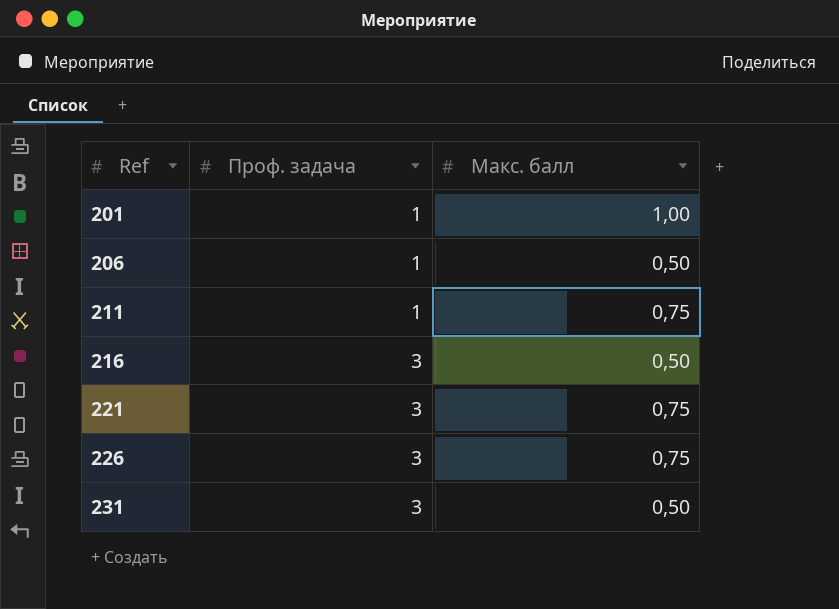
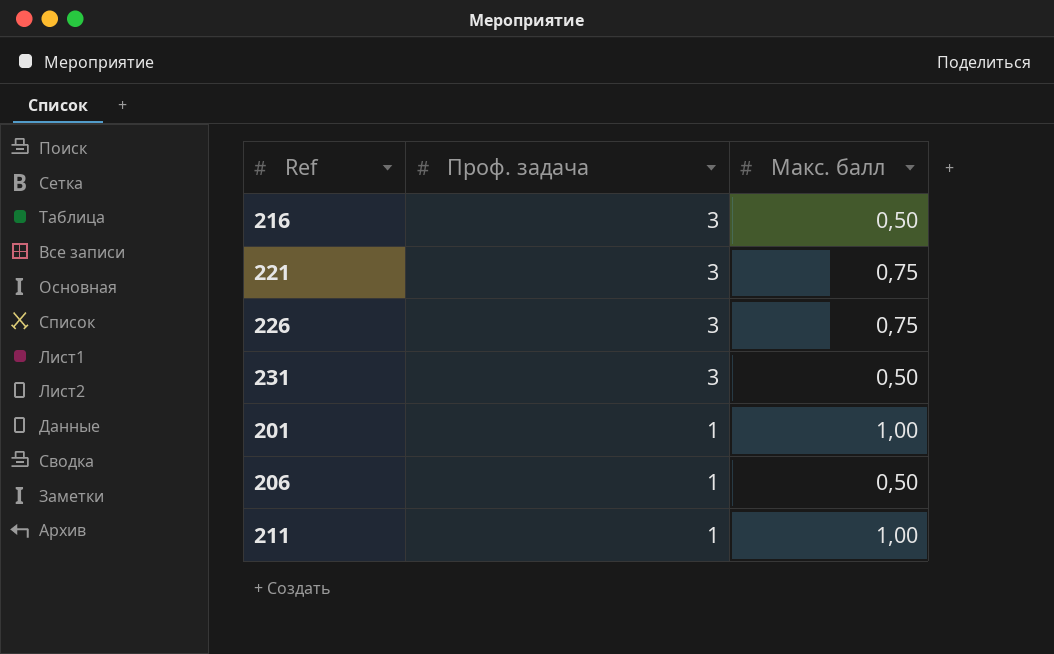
row order: Ref ascending -> Проф. задача descending
211 | Макс. балл: 0,75 -> 1,00

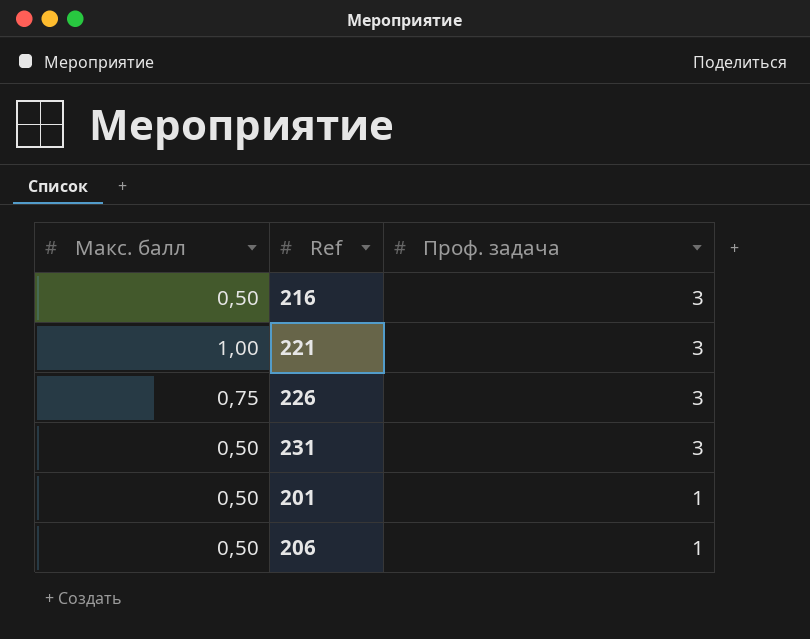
column Макс. балл | position: 3 -> 1
row 211: 1 | 1,00 -> none
221 | Макс. балл: 0,75 -> 1,00
201 | Макс. балл: 1,00 -> 0,50

